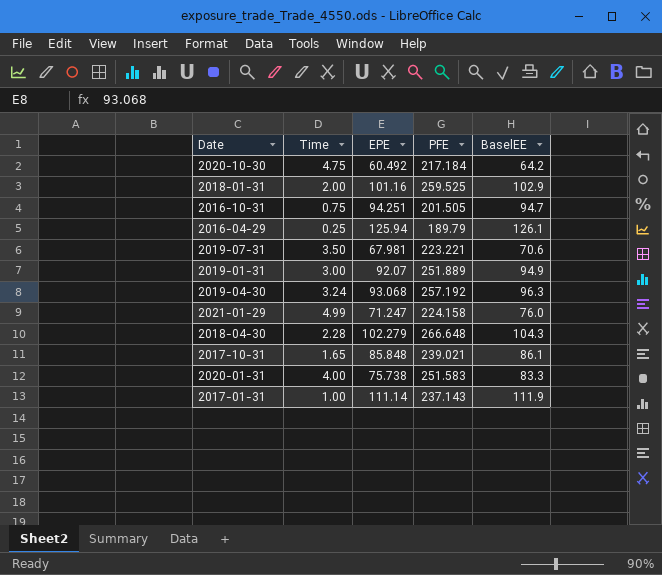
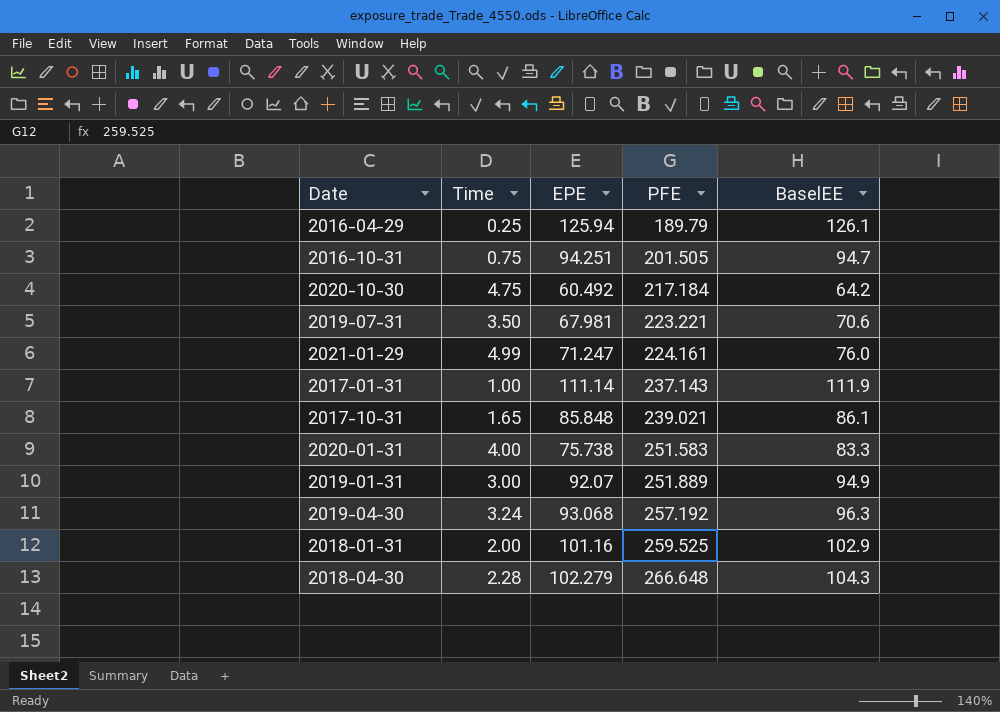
row order: none -> PFE ascending
2021-01-29 | PFE: 224.158 -> 224.161

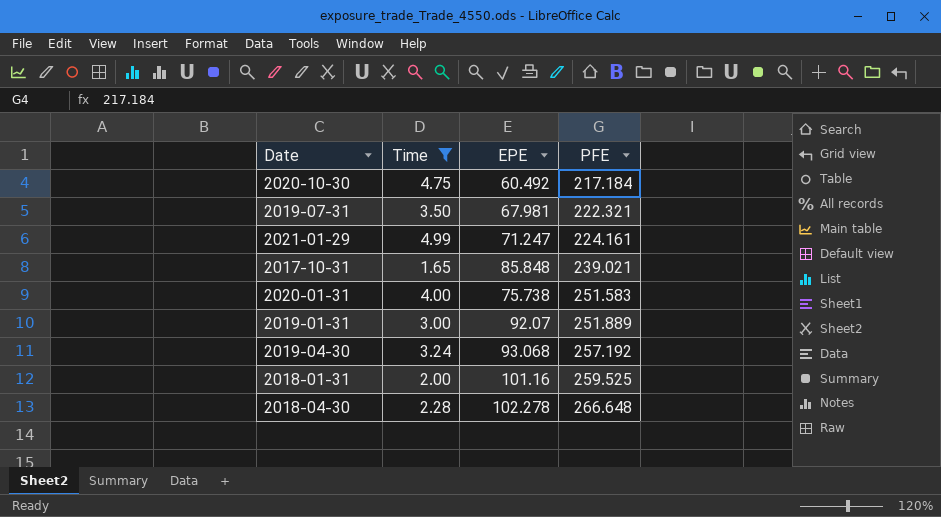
filter: none -> Time >= 1.65
column BaselEE | position: 5 -> none
2019-07-31 | PFE: 223.221 -> 222.321
2018-04-30 | EPE: 102.279 -> 102.278

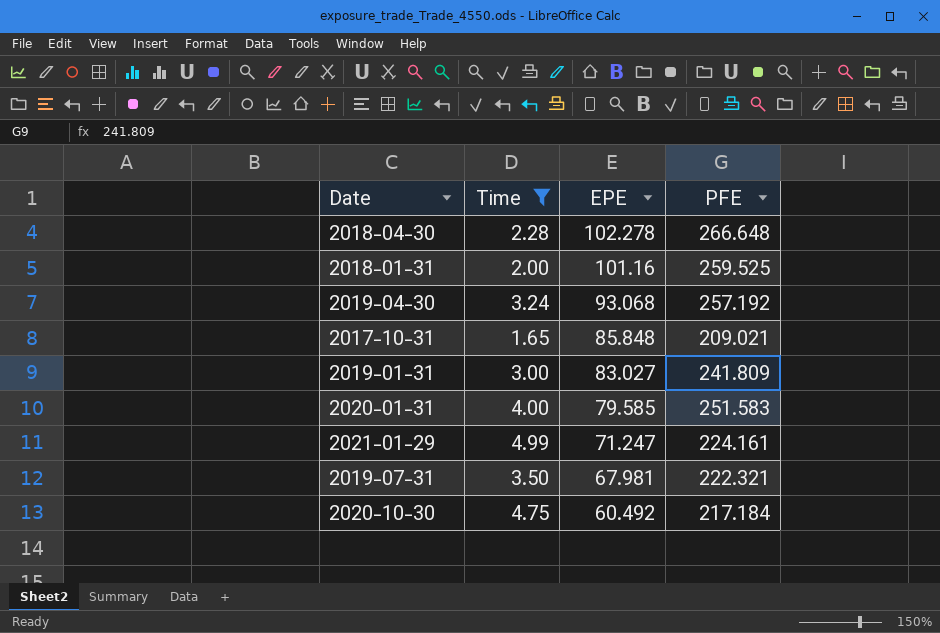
row order: PFE ascending -> EPE descending
2017-10-31 | PFE: 239.021 -> 209.021
2019-01-31 | EPE: 92.07 -> 83.027
2019-01-31 | PFE: 251.889 -> 241.809
2020-01-31 | EPE: 75.738 -> 79.585

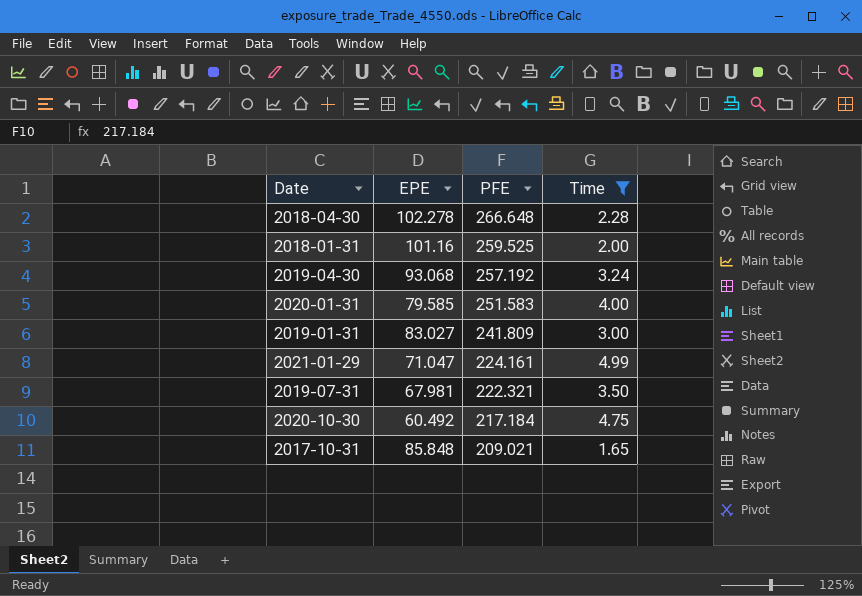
row order: EPE descending -> PFE descending
column Time | position: 2 -> 4
2021-01-29 | EPE: 71.247 -> 71.047

